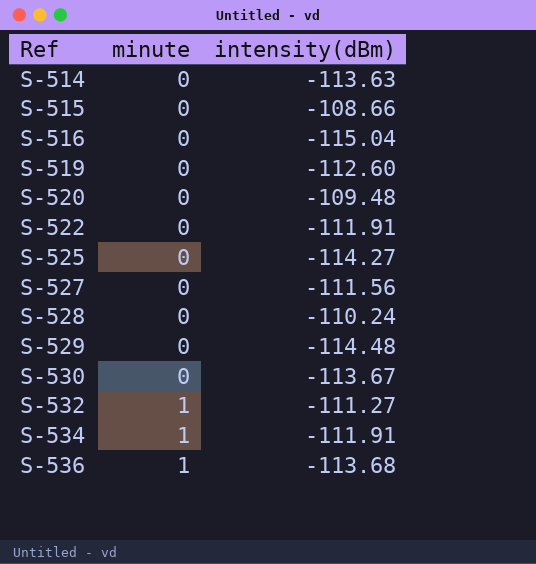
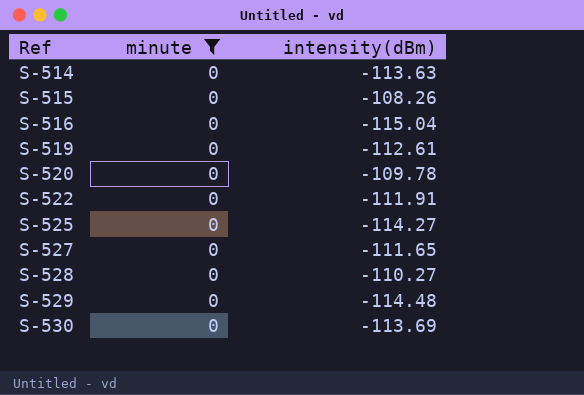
filter: none -> minute = 0
S-515 | intensity(dBm): -108.66 -> -108.26
S-519 | intensity(dBm): -112.60 -> -112.61
S-520 | intensity(dBm): -109.48 -> -109.78
S-527 | intensity(dBm): -111.56 -> -111.65
S-528 | intensity(dBm): -110.24 -> -110.27
S-530 | intensity(dBm): -113.67 -> -113.69

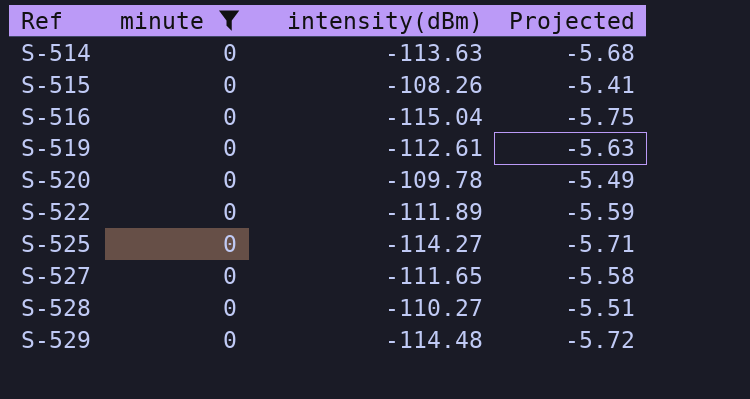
column Projected | formula: none -> [intensity(dBm)] * 0.05
row S-530: 0 | -113.69 -> none
S-522 | intensity(dBm): -111.91 -> -111.89

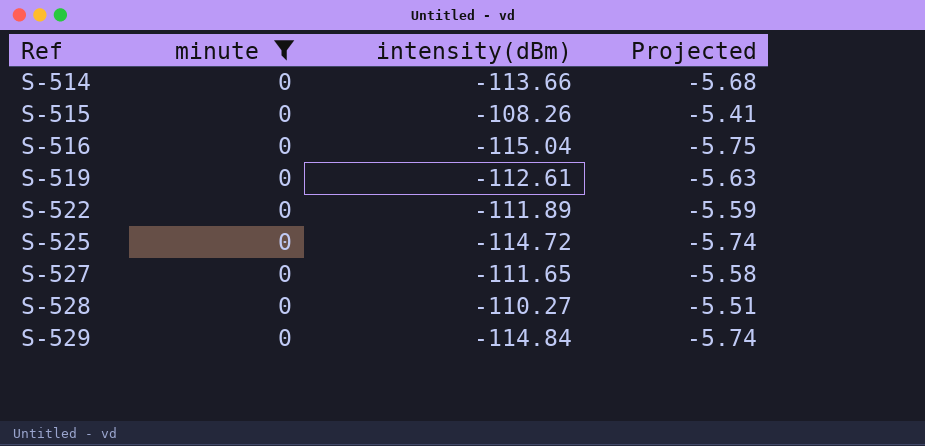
row S-520: 0 | -109.78 | -5.49 -> none
S-514 | intensity(dBm): -113.63 -> -113.66
S-525 | intensity(dBm): -114.27 -> -114.72
S-525 | Projected: -5.71 -> -5.74
S-529 | intensity(dBm): -114.48 -> -114.84
S-529 | Projected: -5.72 -> -5.74

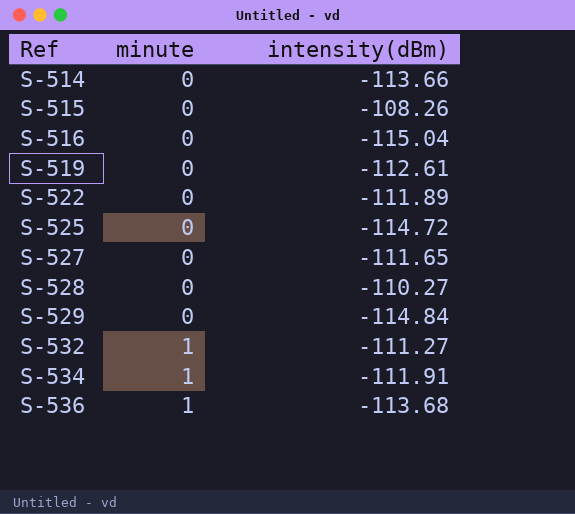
filter: minute = 0 -> none
column Projected | formula: [intensity(dBm)] * 0.05 -> none

